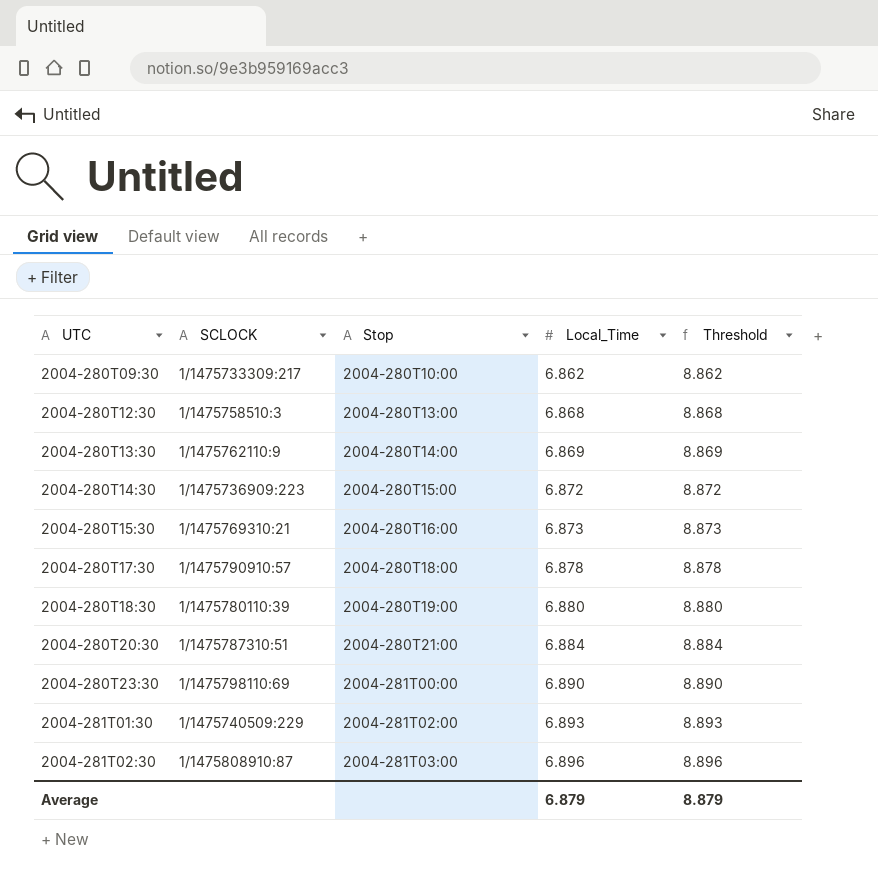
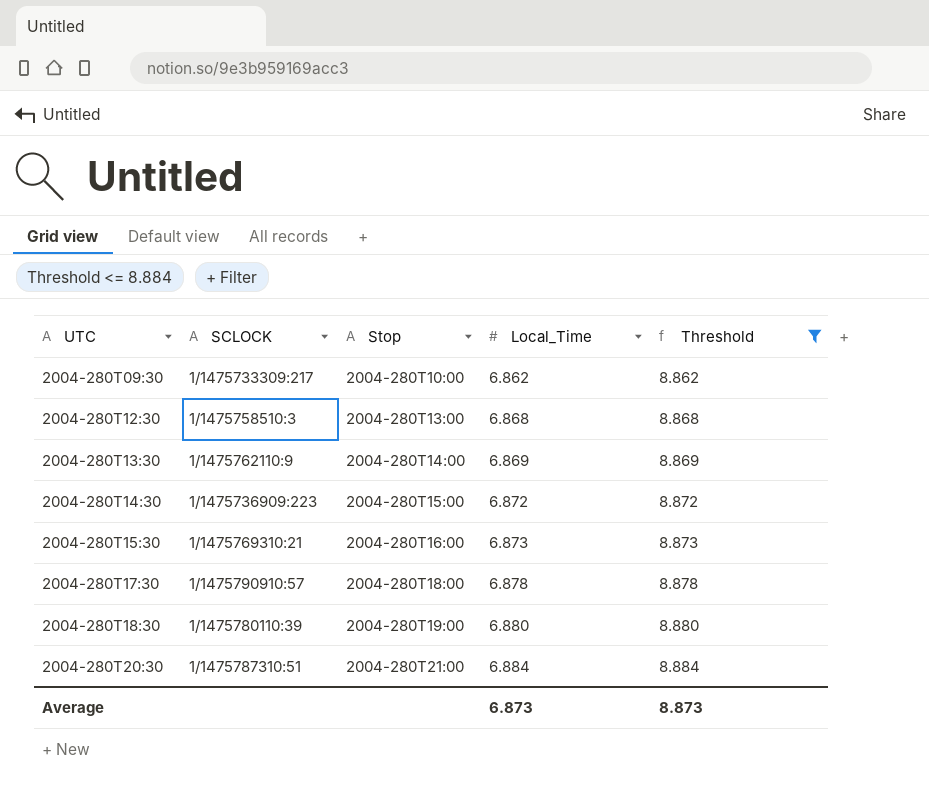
filter: none -> Threshold <= 8.884
Average | Local_Time: 6.879 -> 6.873
Average | Threshold: 8.879 -> 8.873

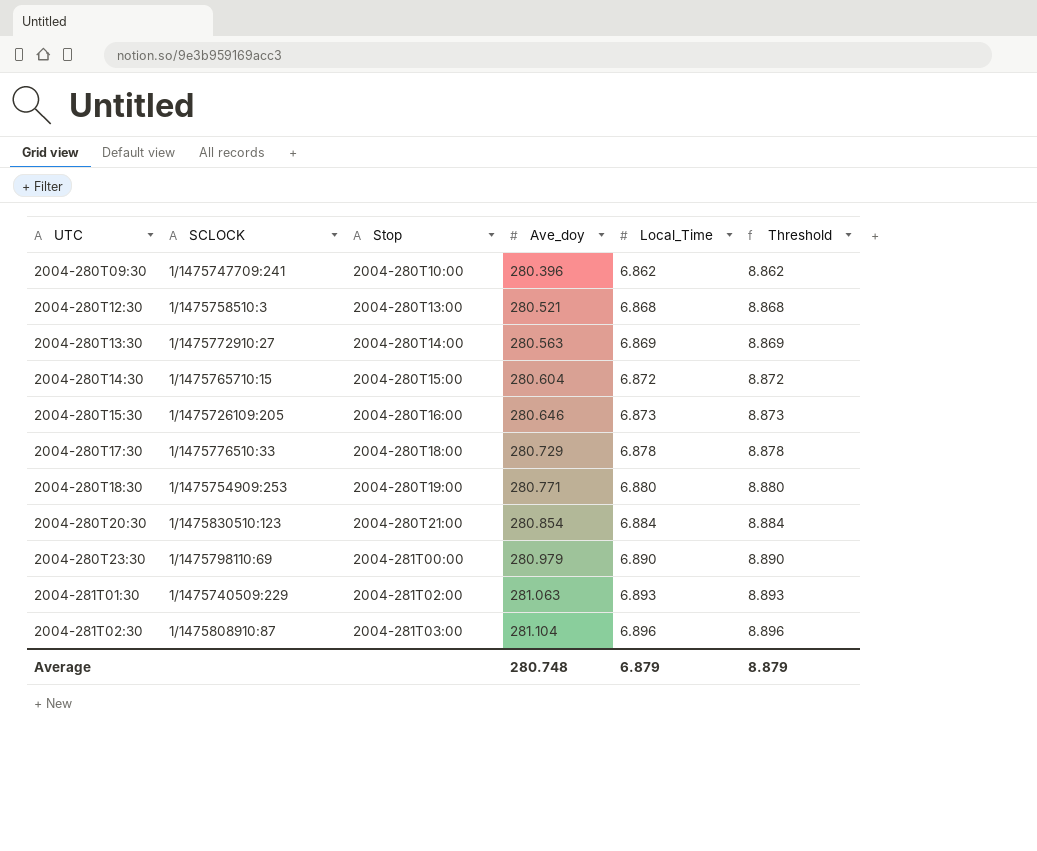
filter: Threshold <= 8.884 -> none
column Ave_doy | position: none -> 4
2004-280T09:30 | SCLOCK: 1/1475733309:217 -> 1/1475747709:241
2004-280T13:30 | SCLOCK: 1/1475762110:9 -> 1/1475772910:27
2004-280T14:30 | SCLOCK: 1/1475736909:223 -> 1/1475765710:15
2004-280T15:30 | SCLOCK: 1/1475769310:21 -> 1/1475726109:205
2004-280T17:30 | SCLOCK: 1/1475790910:57 -> 1/1475776510:33
2004-280T18:30 | SCLOCK: 1/1475780110:39 -> 1/1475754909:253
2004-280T20:30 | SCLOCK: 1/1475787310:51 -> 1/1475830510:123
Average | Local_Time: 6.873 -> 6.879
Average | Threshold: 8.873 -> 8.879

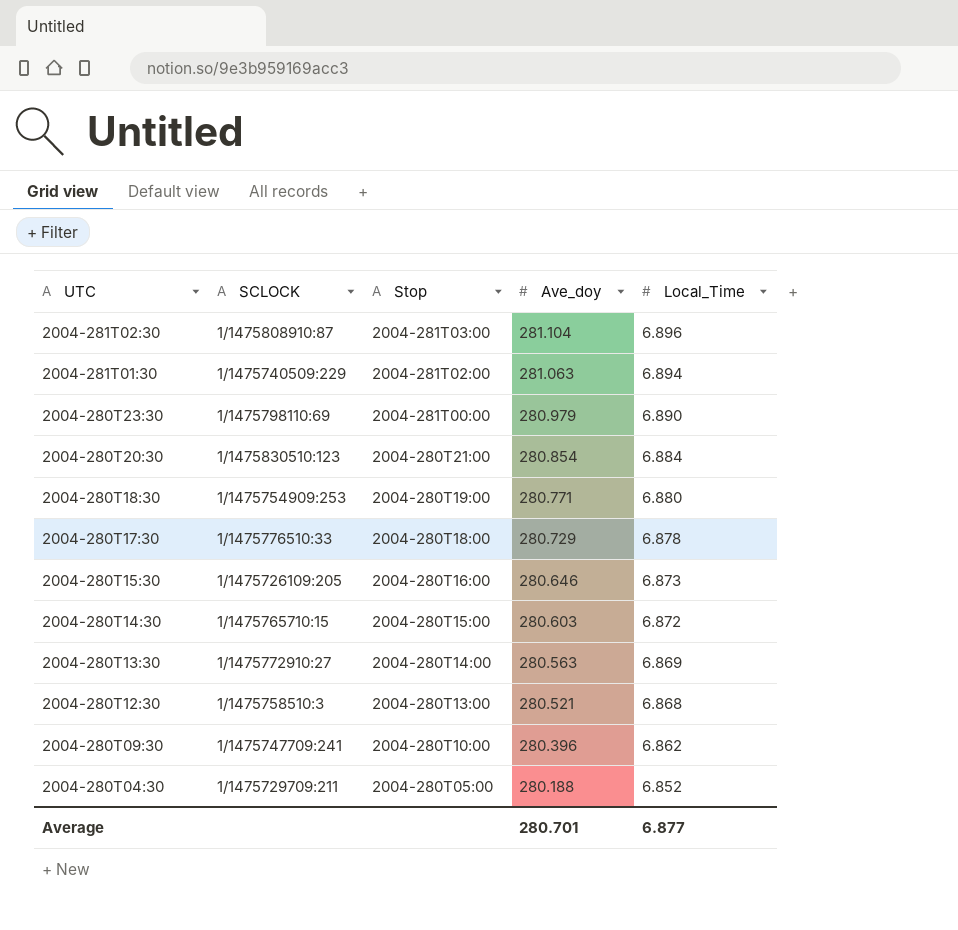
row order: UTC ascending -> UTC descending
column Threshold | formula: [Local_Time] + 2 -> none
2004-281T01:30 | Local_Time: 6.893 -> 6.894
2004-280T14:30 | Ave_doy: 280.604 -> 280.603
row 2004-280T04:30: none -> 1/1475729709:211 | 2004-280T05:00 | 280.188 | 6.852
Average | Ave_doy: 280.748 -> 280.701
Average | Local_Time: 6.879 -> 6.877

